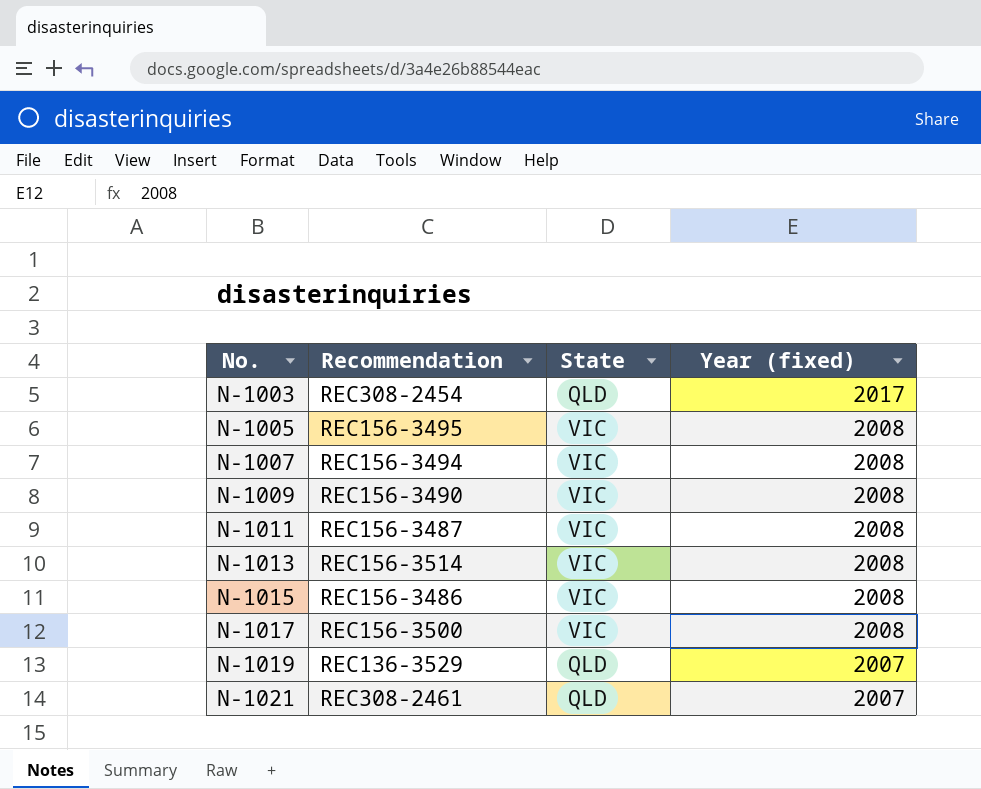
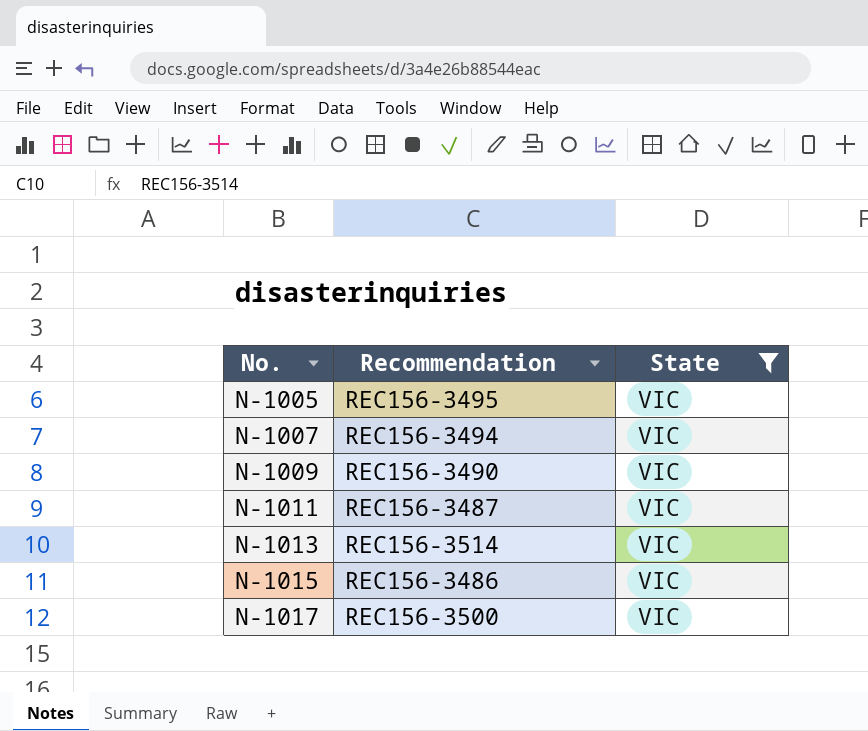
filter: none -> State = VIC
column Year (fixed) | position: 4 -> none

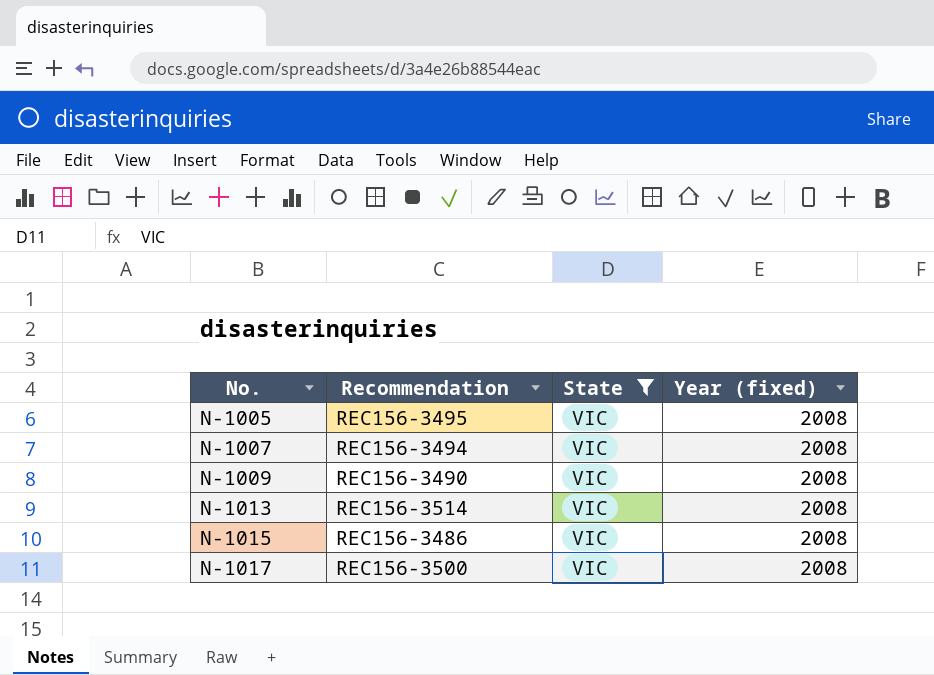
column Year (fixed) | position: none -> 4
row N-1011: REC156-3487 | VIC -> none

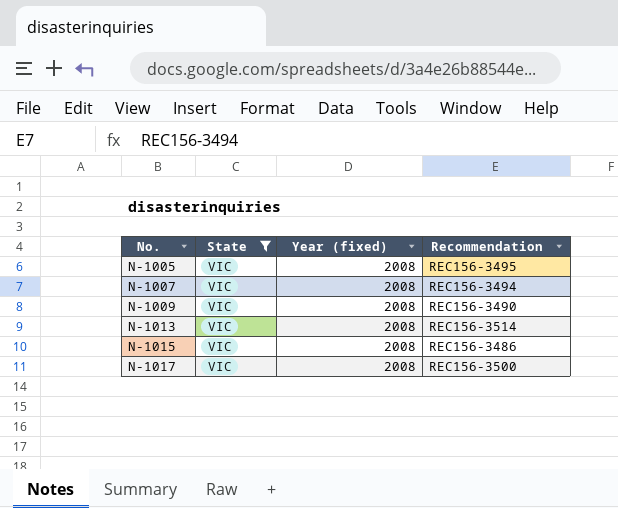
column Recommendation | position: 2 -> 4

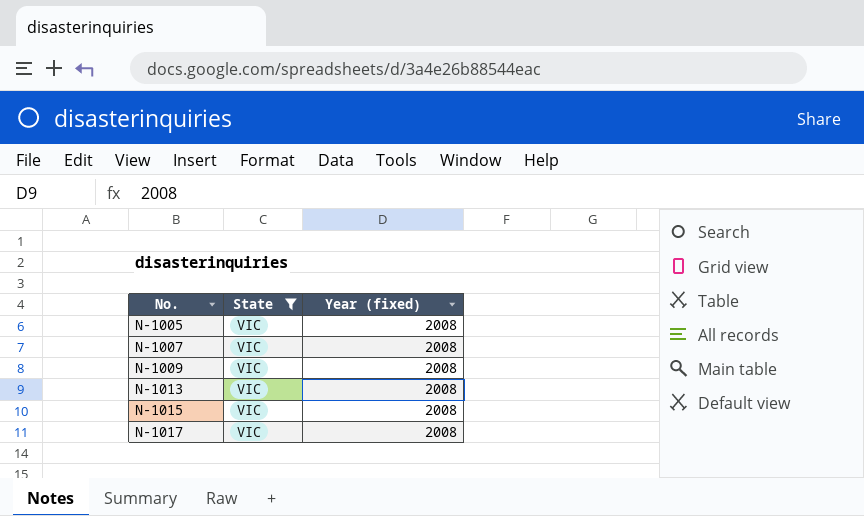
column Recommendation | position: 4 -> none

